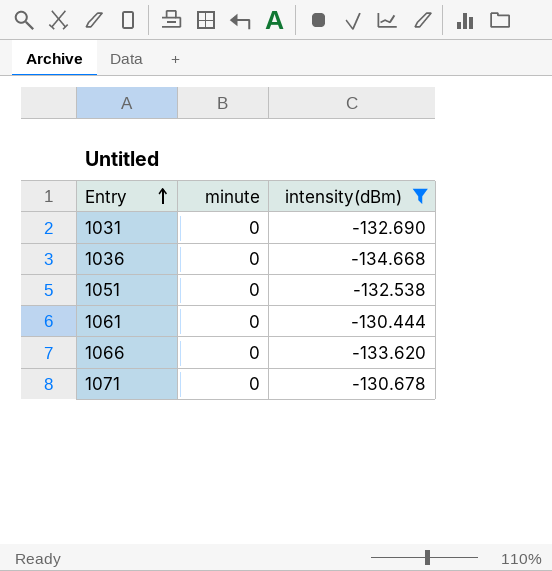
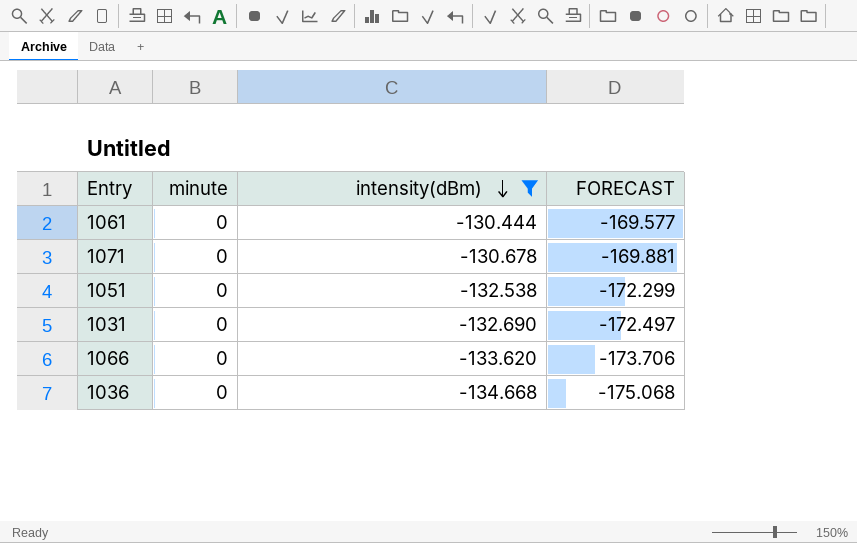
row order: Entry ascending -> intensity(dBm) descending
column FORECAST | formula: none -> [intensity(dBm)] * 1.3

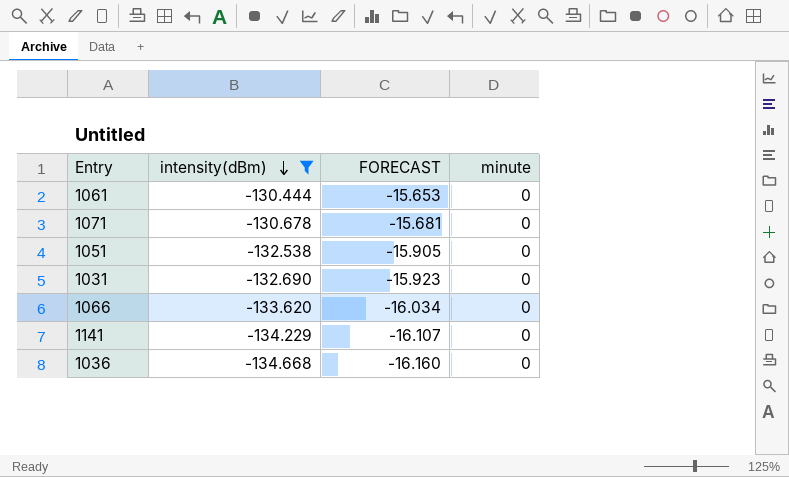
column FORECAST | formula: [intensity(dBm)] * 1.3 -> [intensity(dBm)] * 0.12
column minute | position: 2 -> 4
row 1141: none -> -134.229 | -16.107 | 0

